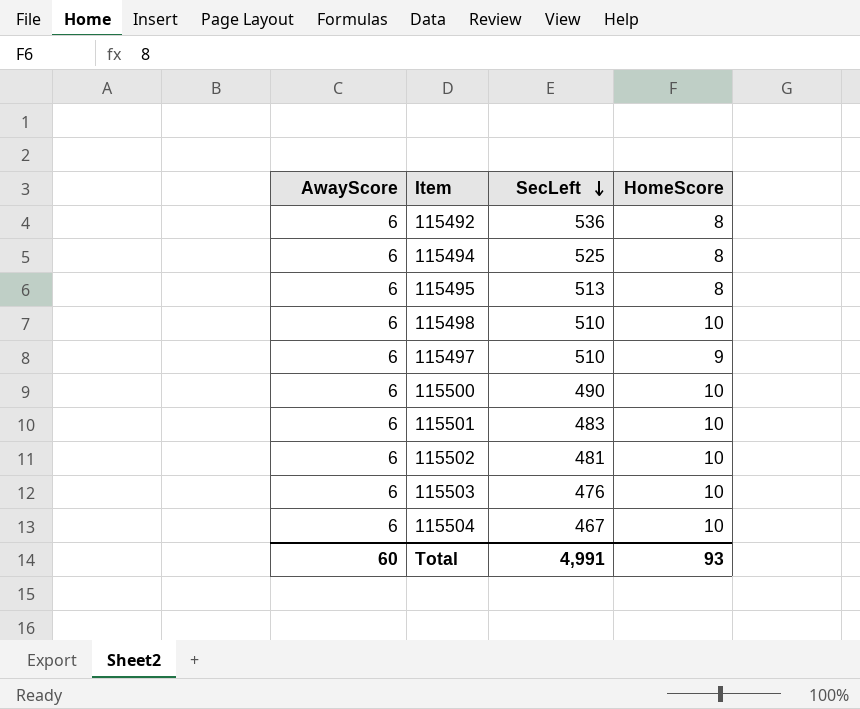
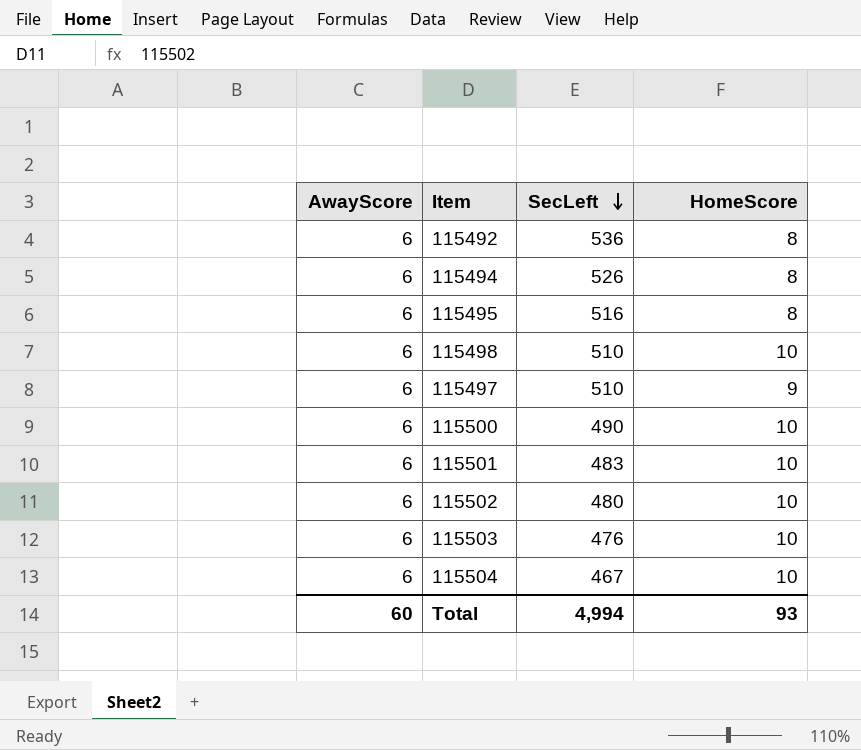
115494 | SecLeft: 525 -> 526
115495 | SecLeft: 513 -> 516
115502 | SecLeft: 481 -> 480
Total | SecLeft: 4,991 -> 4,994

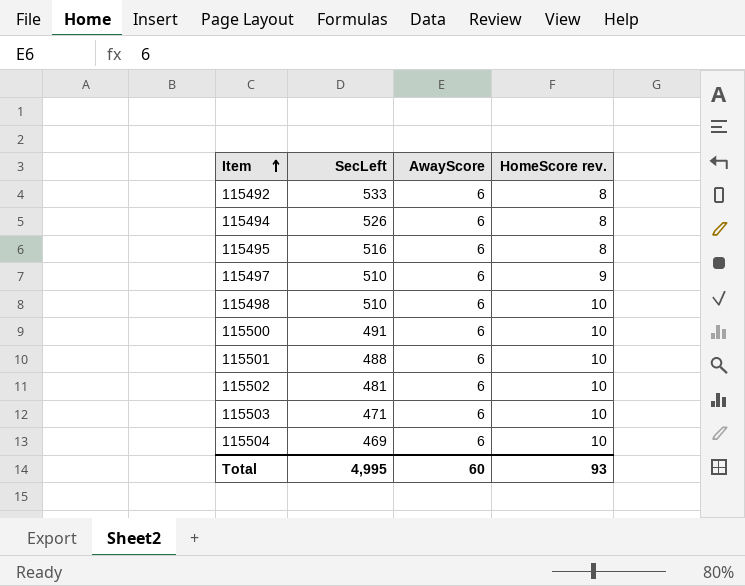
row order: SecLeft descending -> Item ascending
column AwayScore | position: 1 -> 3
column name: HomeScore -> HomeScore rev.
115492 | SecLeft: 536 -> 533
115500 | SecLeft: 490 -> 491
115501 | SecLeft: 483 -> 488
115502 | SecLeft: 480 -> 481
115503 | SecLeft: 476 -> 471
115504 | SecLeft: 467 -> 469
Total | SecLeft: 4,994 -> 4,995

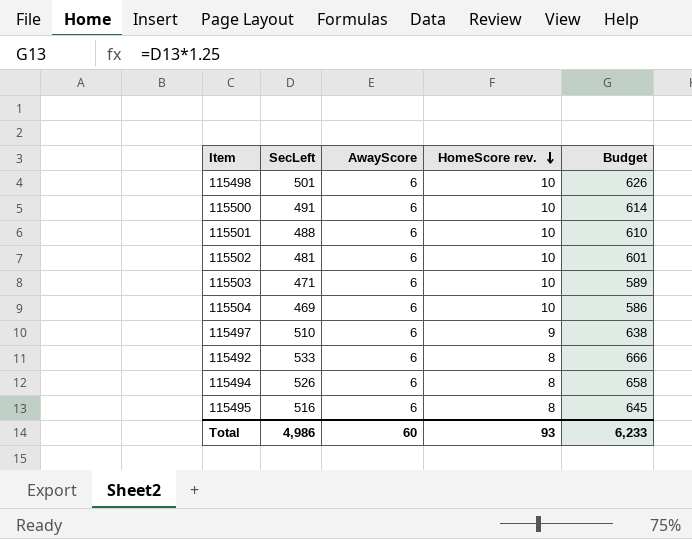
row order: Item ascending -> HomeScore rev. descending
column Budget | formula: none -> [SecLeft] * 1.25
115498 | SecLeft: 510 -> 501
Total | SecLeft: 4,995 -> 4,986

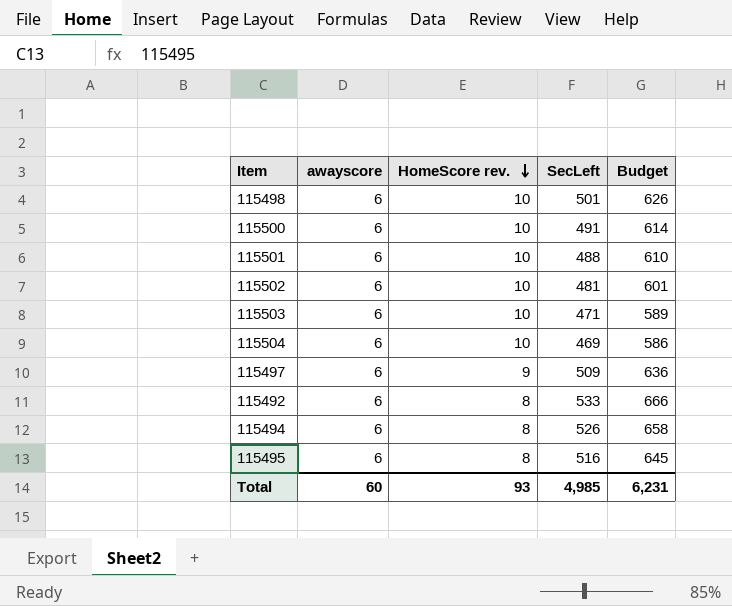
column name: AwayScore -> awayscore
column SecLeft | position: 2 -> 4
115497 | SecLeft: 510 -> 509
115497 | Budget: 638 -> 636
Total | SecLeft: 4,986 -> 4,985
Total | Budget: 6,233 -> 6,231

